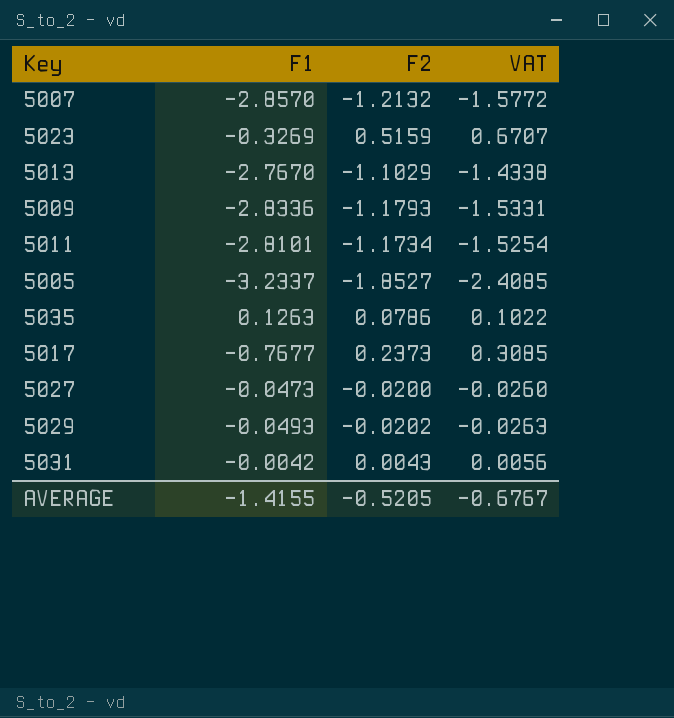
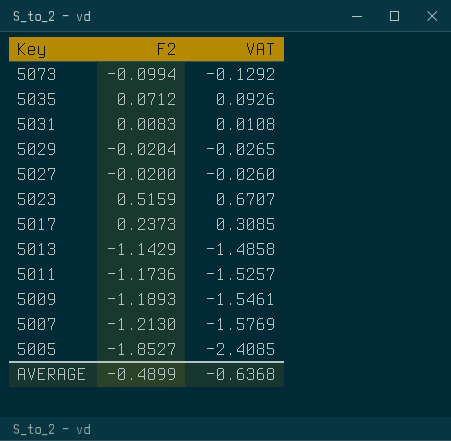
row order: none -> Key descending
column F1 | position: 2 -> none
row 5073: none -> -0.0994 | -0.1292
5035 | F2: 0.0786 -> 0.0712
5035 | VAT: 0.1022 -> 0.0926
5031 | F2: 0.0043 -> 0.0083
5031 | VAT: 0.0056 -> 0.0108
5029 | F2: -0.0202 -> -0.0204
5029 | VAT: -0.0263 -> -0.0265
5013 | F2: -1.1029 -> -1.1429
5013 | VAT: -1.4338 -> -1.4858
5011 | F2: -1.1734 -> -1.1736
5011 | VAT: -1.5254 -> -1.5257
5009 | F2: -1.1793 -> -1.1893
5009 | VAT: -1.5331 -> -1.5461
5007 | F2: -1.2132 -> -1.2130
5007 | VAT: -1.5772 -> -1.5769
AVERAGE | F2: -0.5205 -> -0.4899
AVERAGE | VAT: -0.6767 -> -0.6368

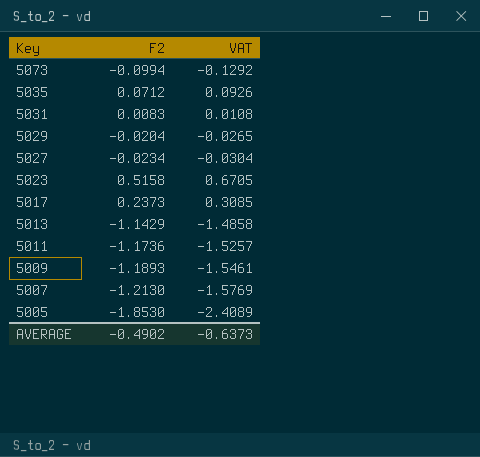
5027 | F2: -0.0200 -> -0.0234
5027 | VAT: -0.0260 -> -0.0304
5023 | F2: 0.5159 -> 0.5158
5023 | VAT: 0.6707 -> 0.6705
5005 | F2: -1.8527 -> -1.8530
5005 | VAT: -2.4085 -> -2.4089
AVERAGE | F2: -0.4899 -> -0.4902
AVERAGE | VAT: -0.6368 -> -0.6373

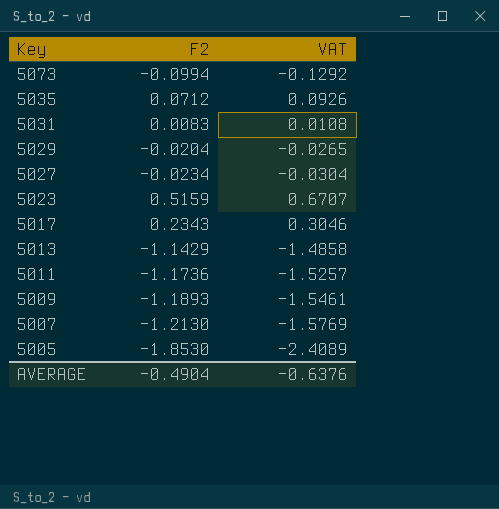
5023 | F2: 0.5158 -> 0.5159
5023 | VAT: 0.6705 -> 0.6707
5017 | F2: 0.2373 -> 0.2343
5017 | VAT: 0.3085 -> 0.3046
AVERAGE | F2: -0.4902 -> -0.4904
AVERAGE | VAT: -0.6373 -> -0.6376

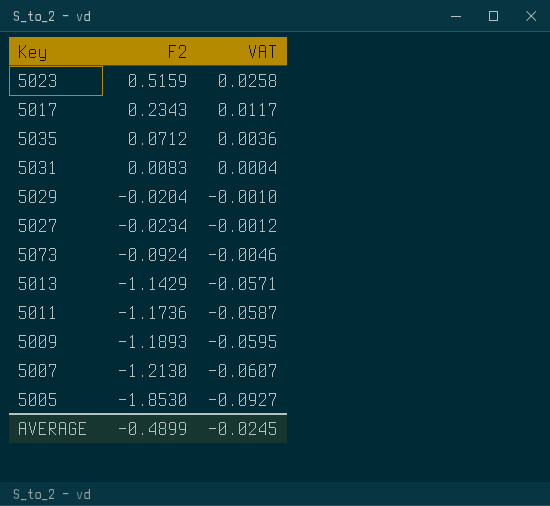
row order: Key descending -> F2 descending
column VAT | formula: [F2] * 1.3 -> [F2] * 0.05
5073 | F2: -0.0994 -> -0.0924
AVERAGE | F2: -0.4904 -> -0.4899
AVERAGE | VAT: -0.6376 -> -0.0245

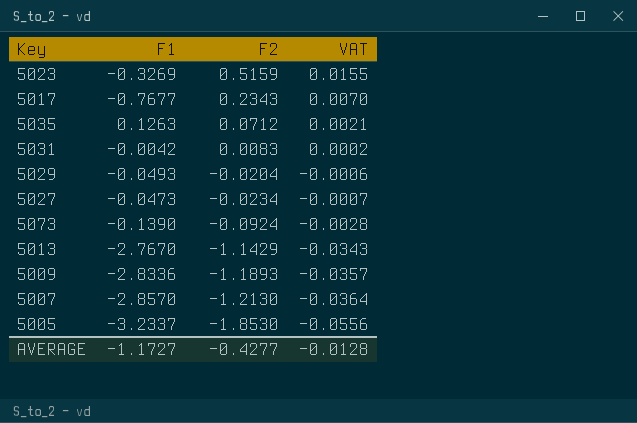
column F1 | position: none -> 2
column VAT | formula: [F2] * 0.05 -> [F2] * 0.03
row 5011: -1.1736 | -0.0587 -> none
AVERAGE | F2: -0.4899 -> -0.4277
AVERAGE | VAT: -0.0245 -> -0.0128

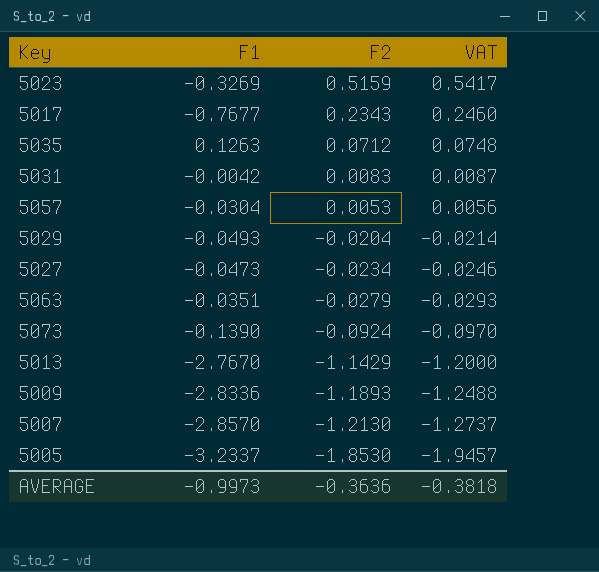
column VAT | formula: [F2] * 0.03 -> [F2] * 1.05
row 5057: none -> -0.0304 | 0.0053 | 0.0056
row 5063: none -> -0.0351 | -0.0279 | -0.0293
AVERAGE | F1: -1.1727 -> -0.9973
AVERAGE | F2: -0.4277 -> -0.3636
AVERAGE | VAT: -0.0128 -> -0.3818

